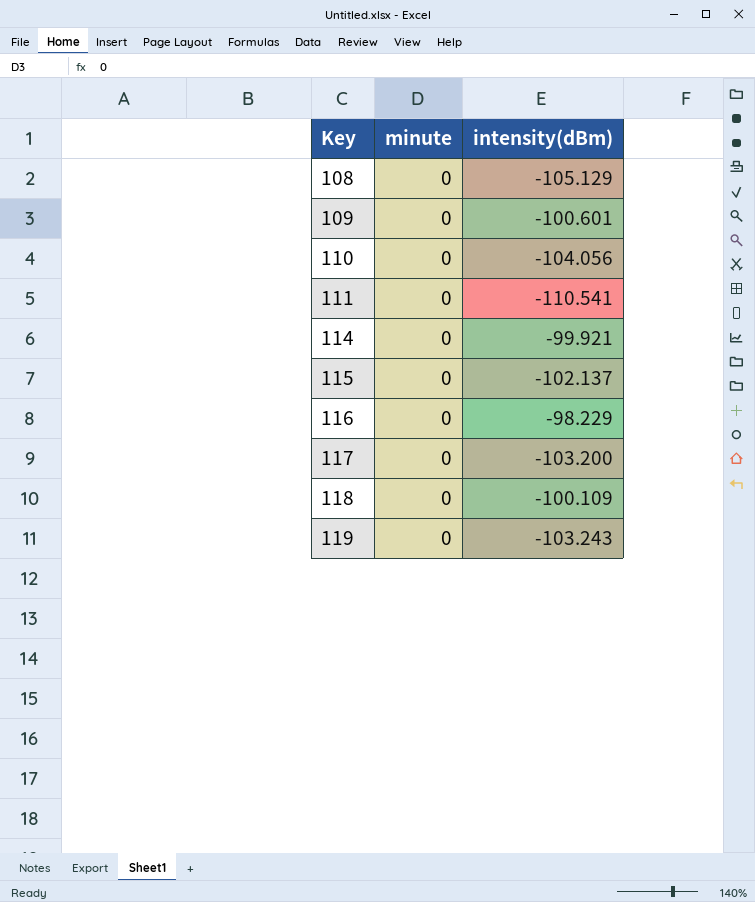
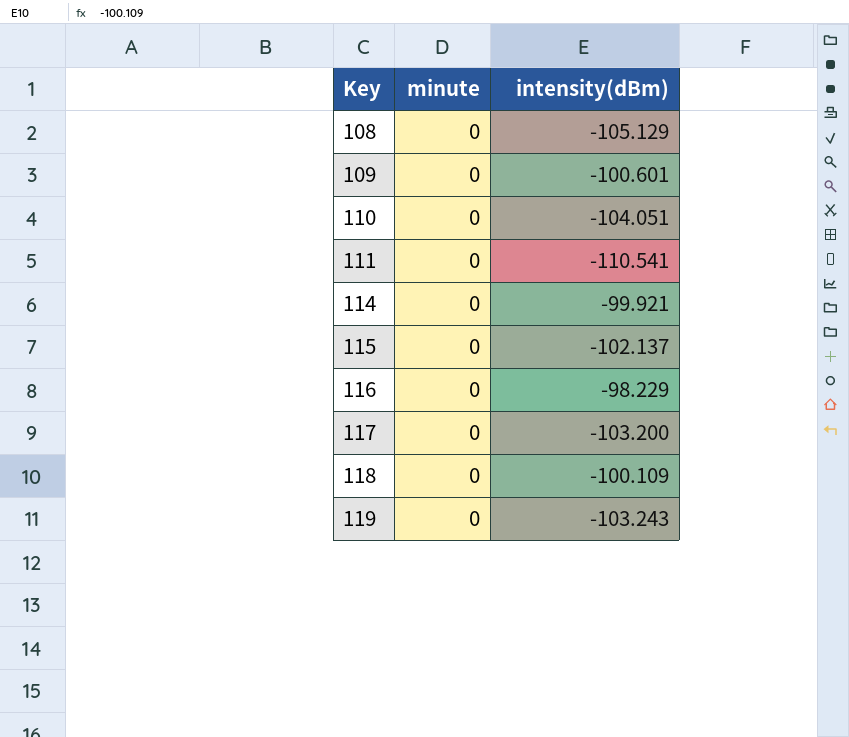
110 | intensity(dBm): -104.056 -> -104.051

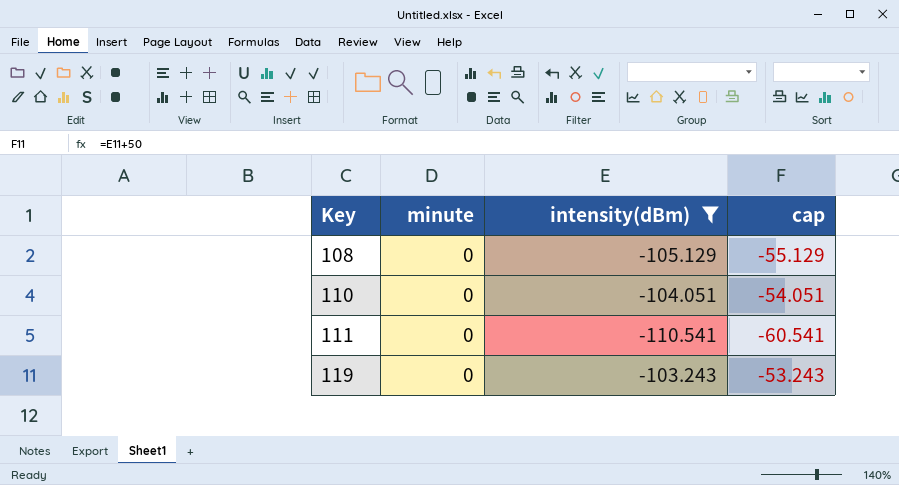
filter: none -> intensity(dBm) <= -103.243
column cap | formula: none -> [intensity(dBm)] + 50

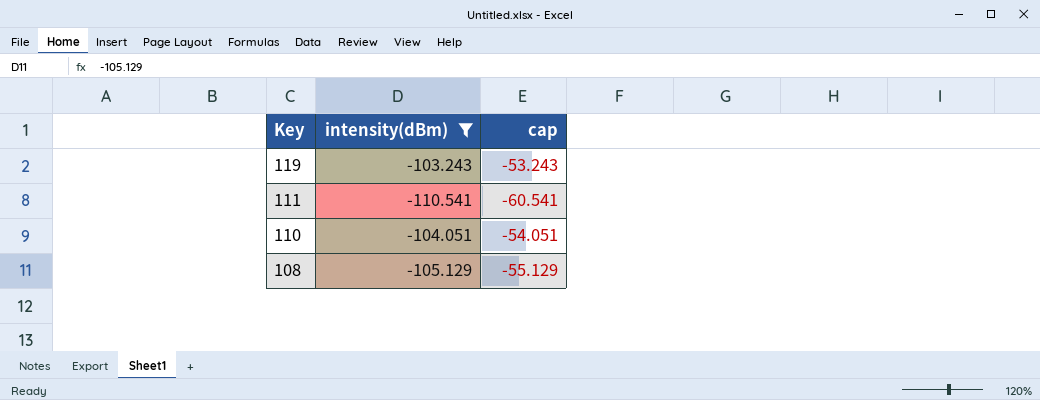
row order: Key ascending -> Key descending
column minute | position: 2 -> none

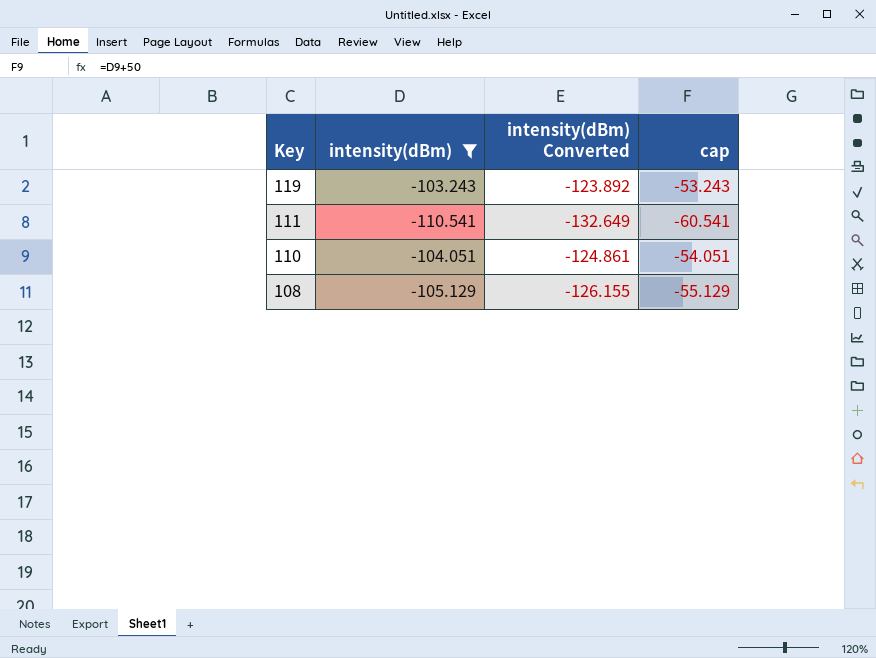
column intensity(dBm) Converted | formula: none -> [intensity(dBm)] * 1.2

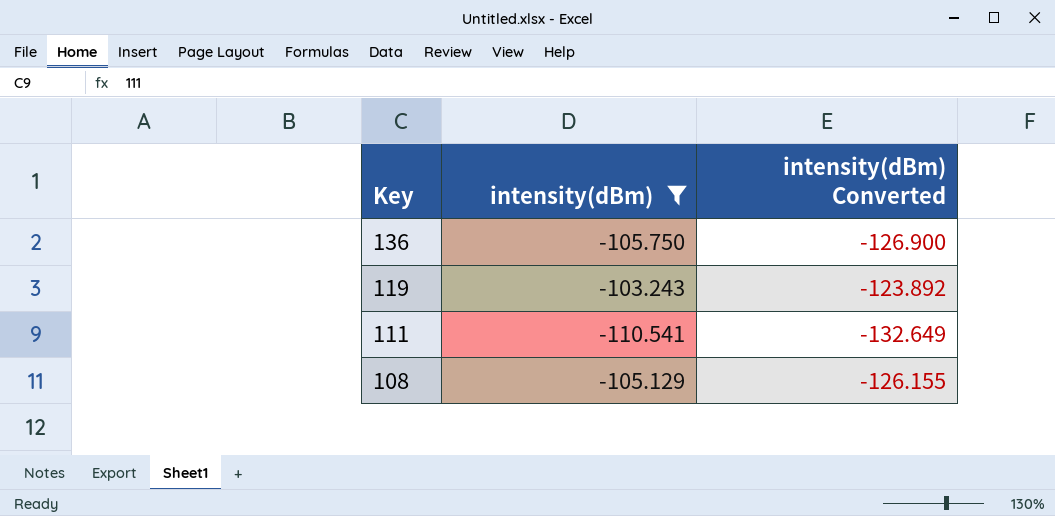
column cap | formula: [intensity(dBm)] + 50 -> none
row 110: -104.051 | -124.861 | -54.051 -> none
row 136: none -> -105.750 | -126.900

